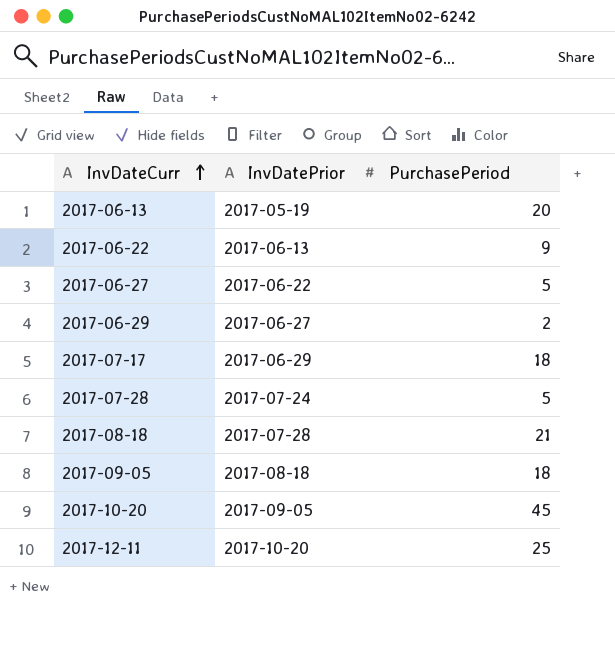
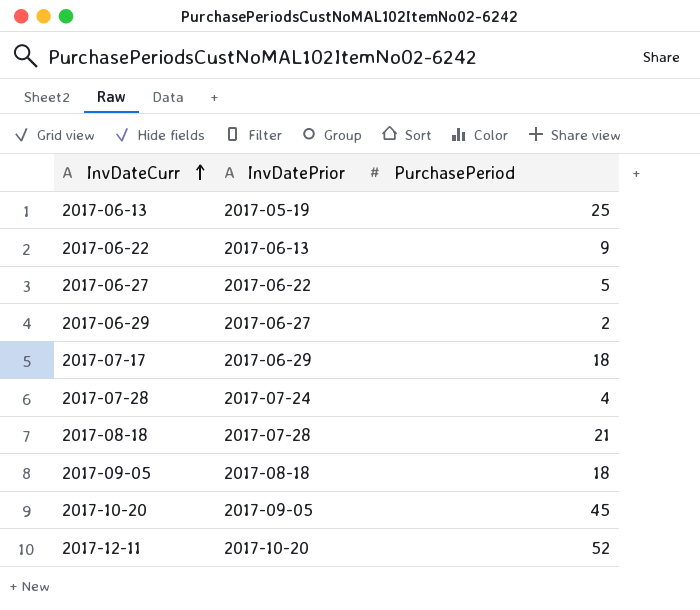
2017-06-13 | PurchasePeriod: 20 -> 25
2017-07-28 | PurchasePeriod: 5 -> 4
2017-12-11 | PurchasePeriod: 25 -> 52

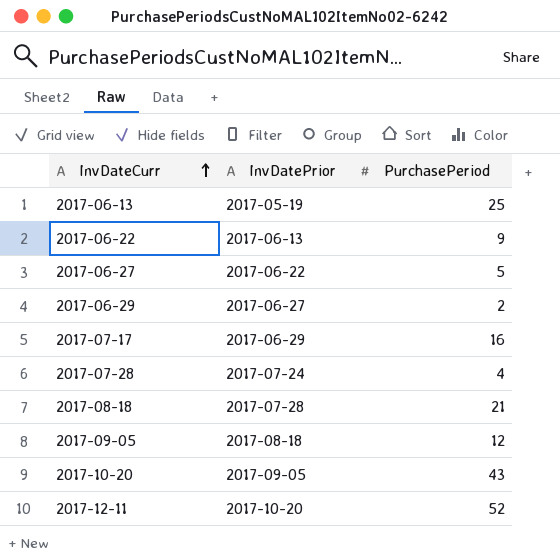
2017-07-17 | PurchasePeriod: 18 -> 16
2017-09-05 | PurchasePeriod: 18 -> 12
2017-10-20 | PurchasePeriod: 45 -> 43

